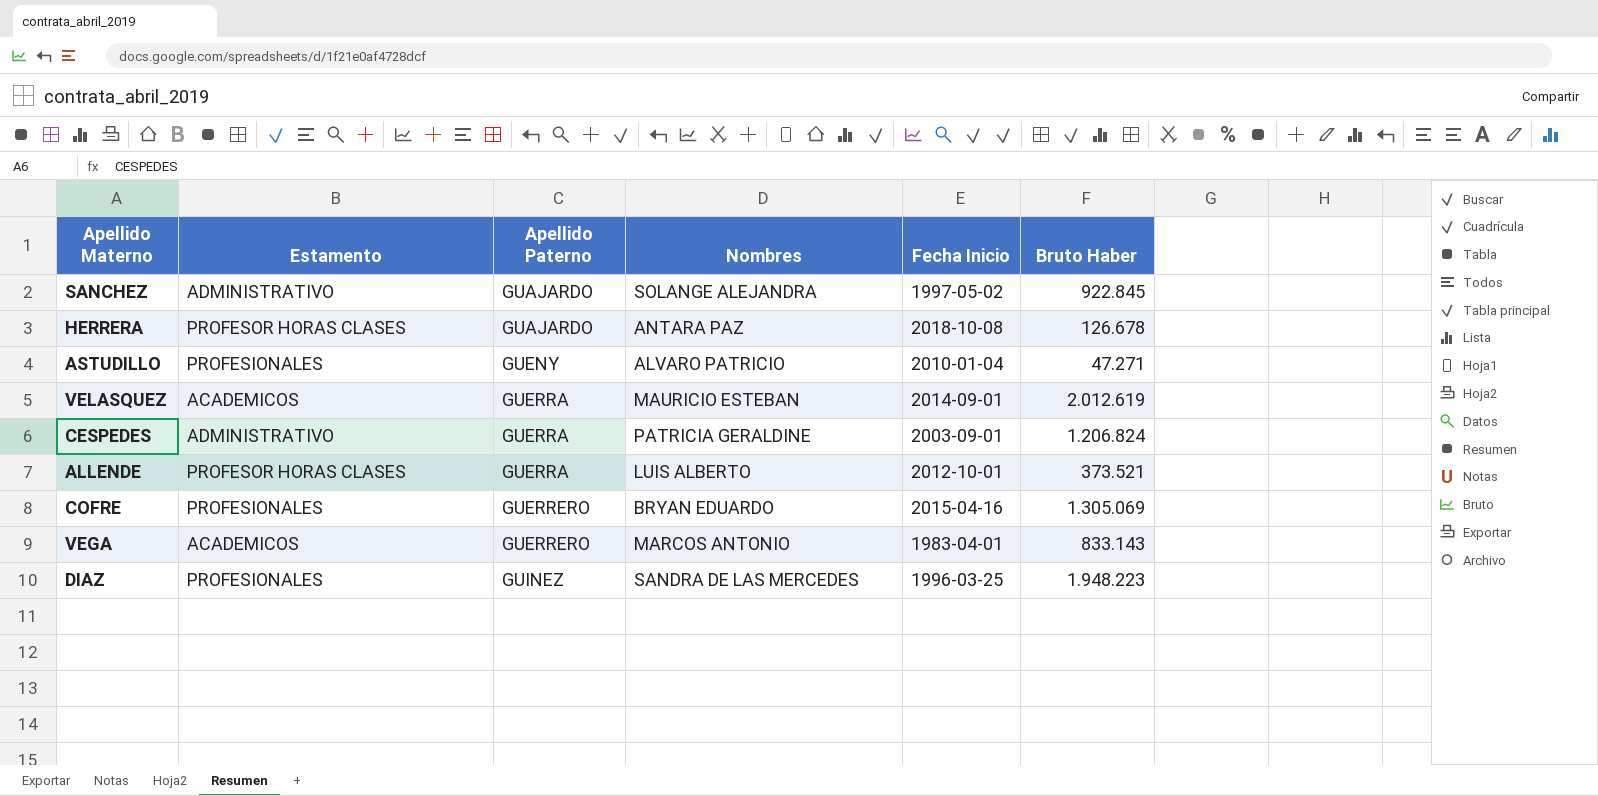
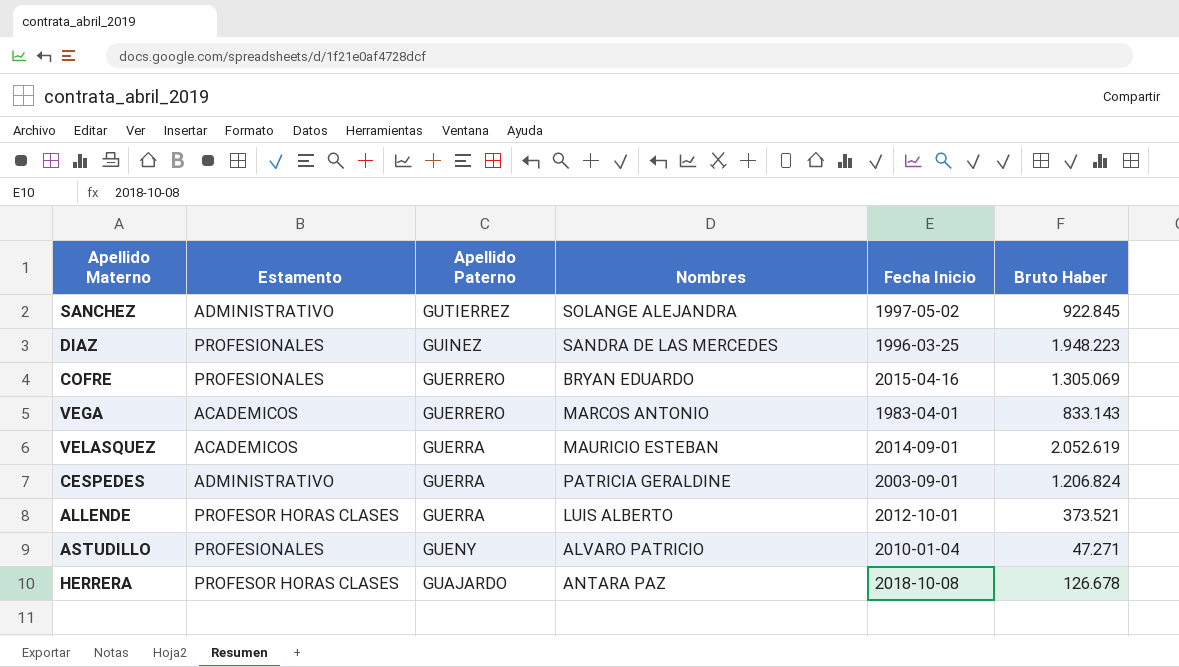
row order: Apellido Paterno ascending -> Apellido Paterno descending
SANCHEZ | Apellido Paterno: GUAJARDO -> GUTIERREZ
VELASQUEZ | Bruto Haber: 2.012.619 -> 2.052.619

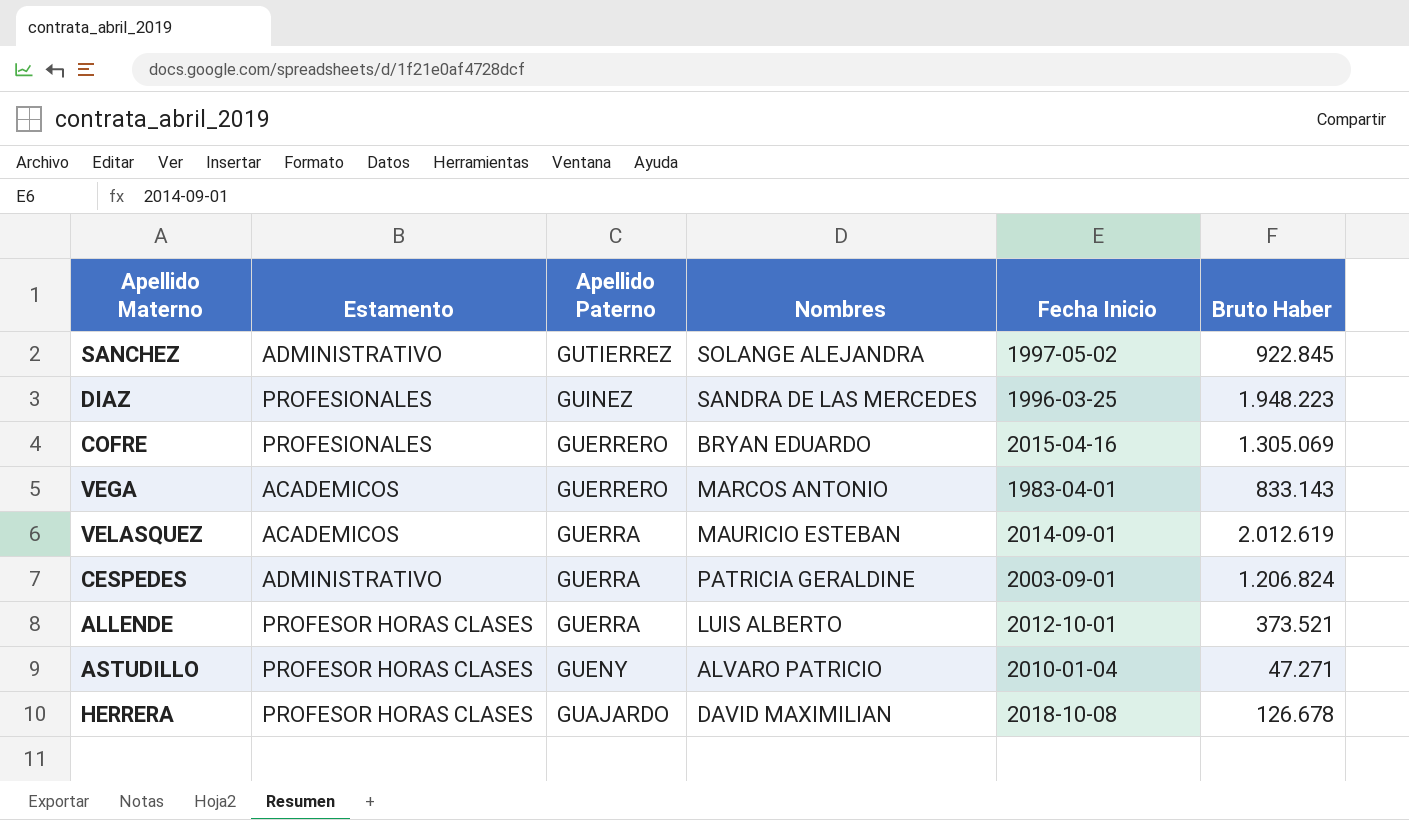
VELASQUEZ | Bruto Haber: 2.052.619 -> 2.012.619
ASTUDILLO | Estamento: PROFESIONALES -> PROFESOR HORAS CLASES
HERRERA | Nombres: ANTARA PAZ -> DAVID MAXIMILIAN

